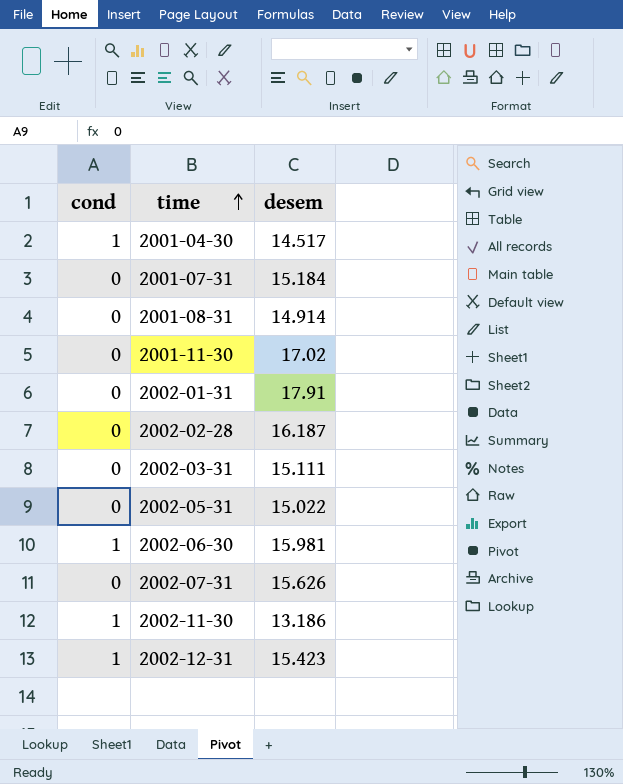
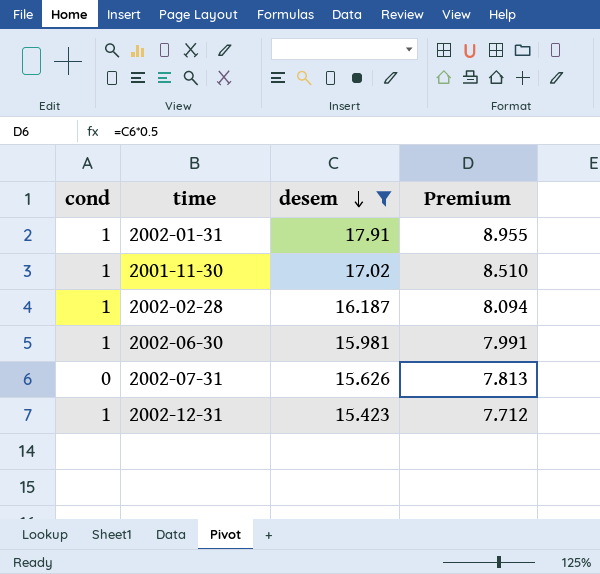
filter: none -> desem >= 15.423
row order: time ascending -> desem descending
column Premium | formula: none -> [desem] * 0.5
2002-01-31 | cond: 0 -> 1
2001-11-30 | cond: 0 -> 1
2002-02-28 | cond: 0 -> 1

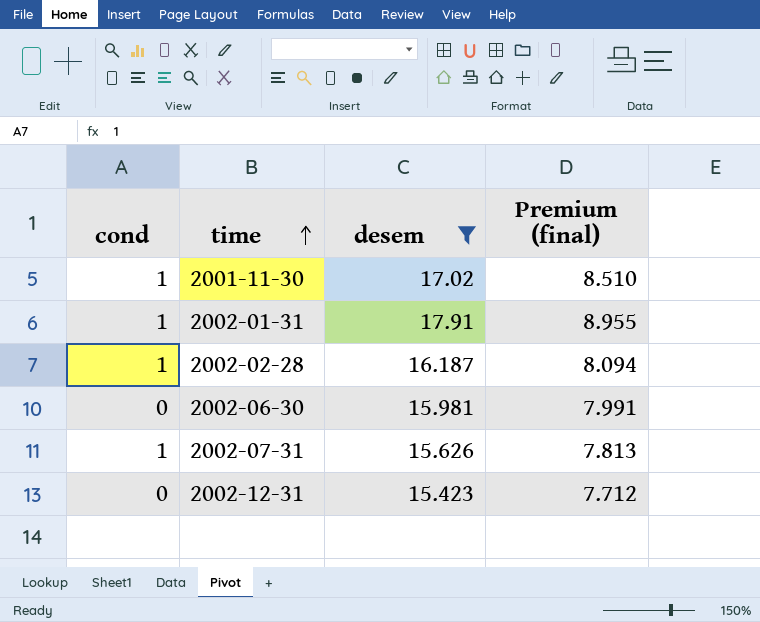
row order: desem descending -> time ascending
column name: Premium -> Premium (final)
2002-06-30 | cond: 1 -> 0
2002-07-31 | cond: 0 -> 1
2002-12-31 | cond: 1 -> 0

